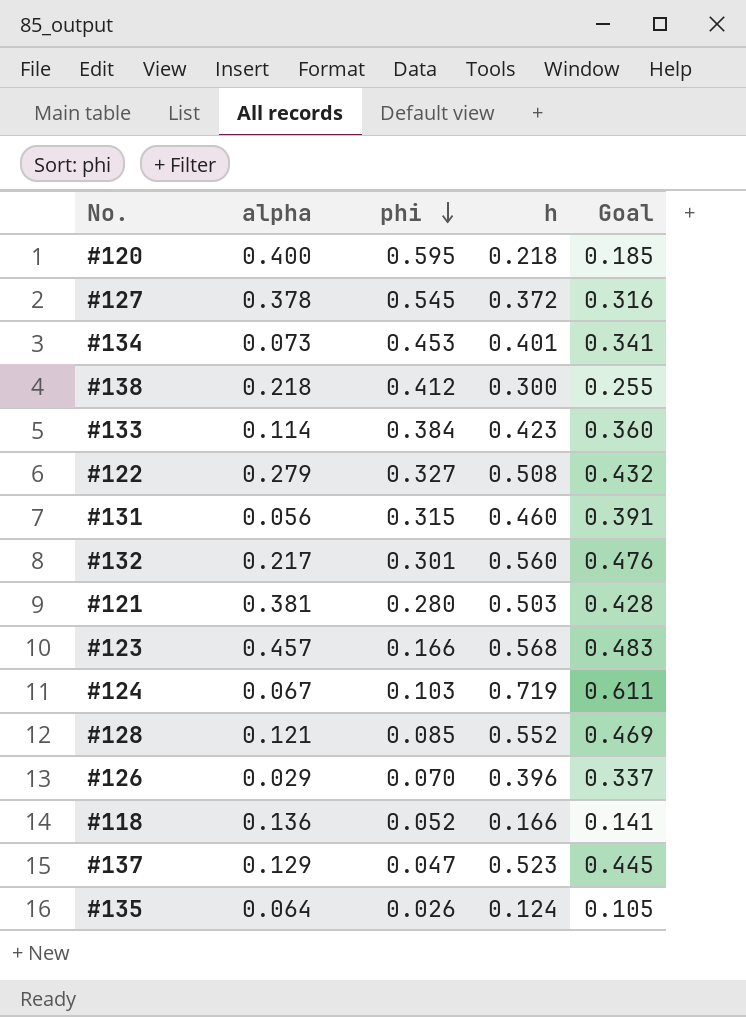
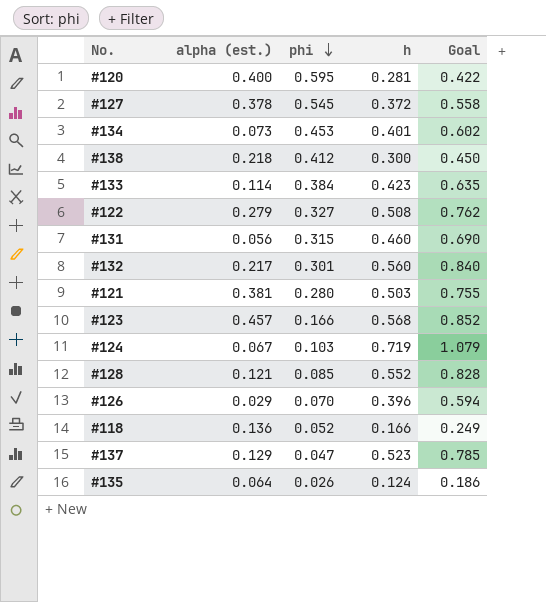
column name: alpha -> alpha (est.)
column Goal | formula: [h] * 0.85 -> [h] * 1.5
#120 | h: 0.218 -> 0.281

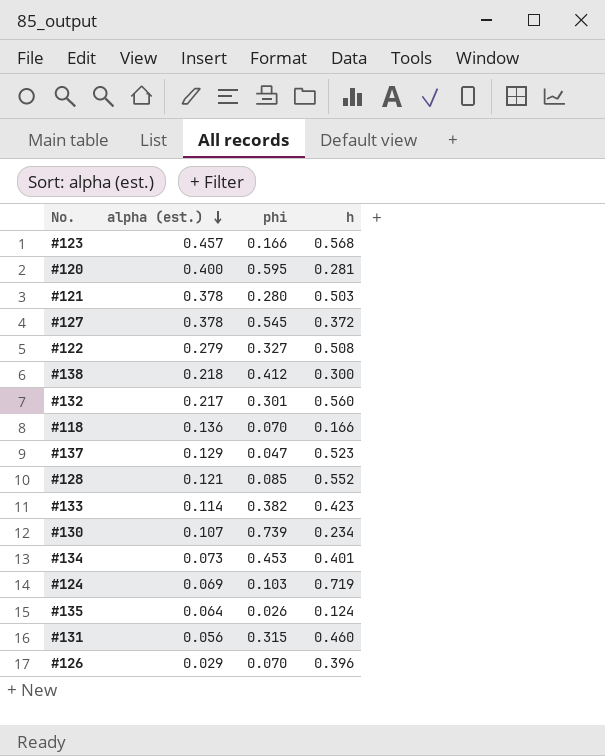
row order: phi descending -> alpha (est.) descending
column Goal | formula: [h] * 1.5 -> none
#121 | alpha (est.): 0.381 -> 0.378
#118 | phi: 0.052 -> 0.070
#133 | phi: 0.384 -> 0.382
row #130: none -> 0.107 | 0.739 | 0.234
#124 | alpha (est.): 0.067 -> 0.069

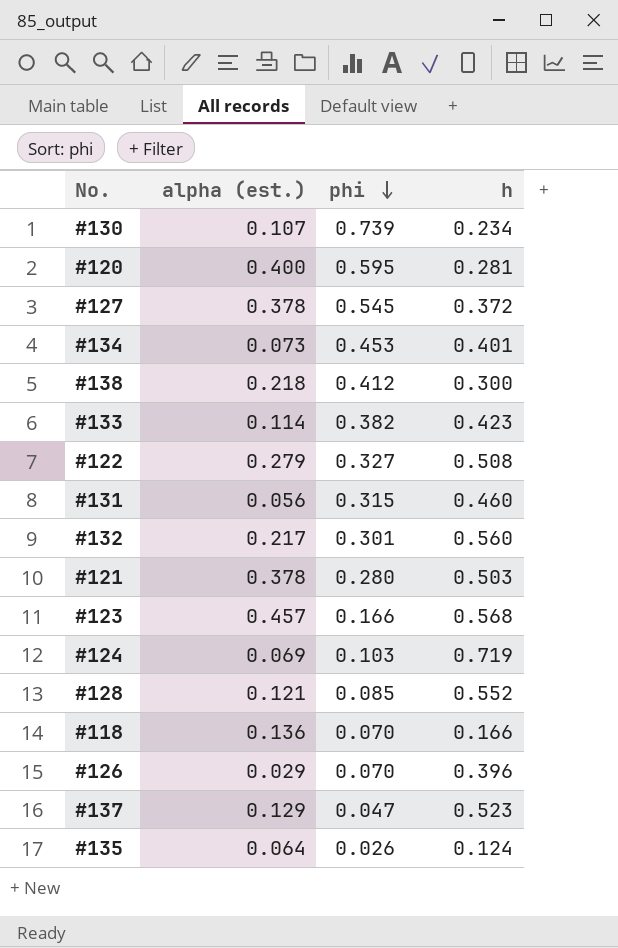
row order: alpha (est.) descending -> phi descending

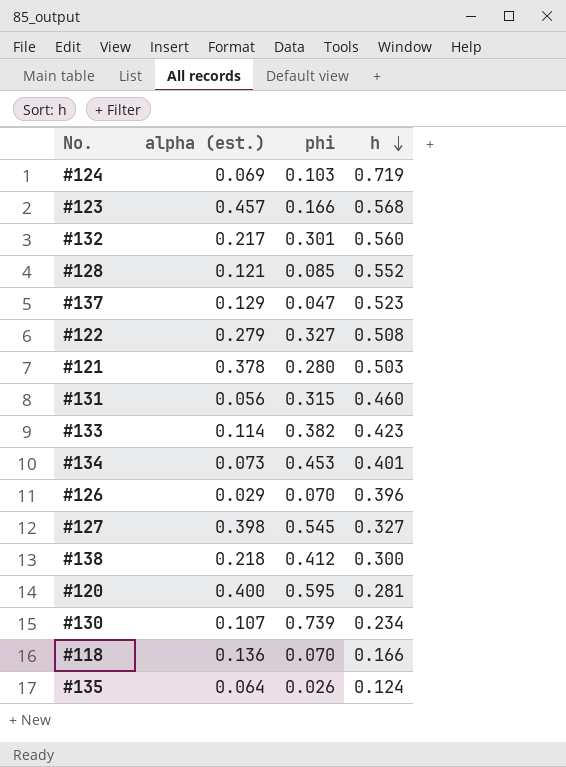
row order: phi descending -> h descending
#127 | alpha (est.): 0.378 -> 0.398
#127 | h: 0.372 -> 0.327

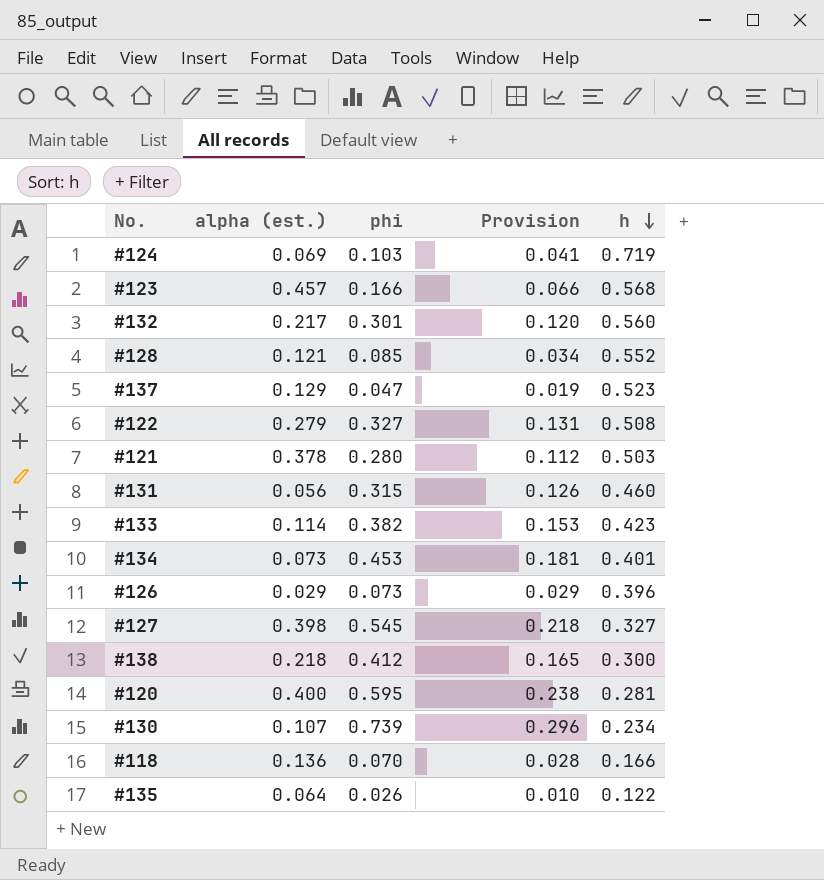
column Provision | formula: none -> [phi] * 0.4
#126 | phi: 0.070 -> 0.073
#135 | h: 0.124 -> 0.122

